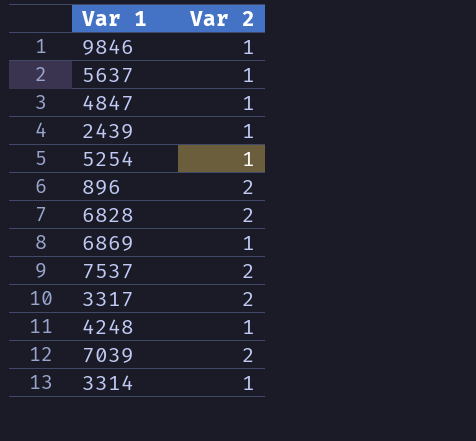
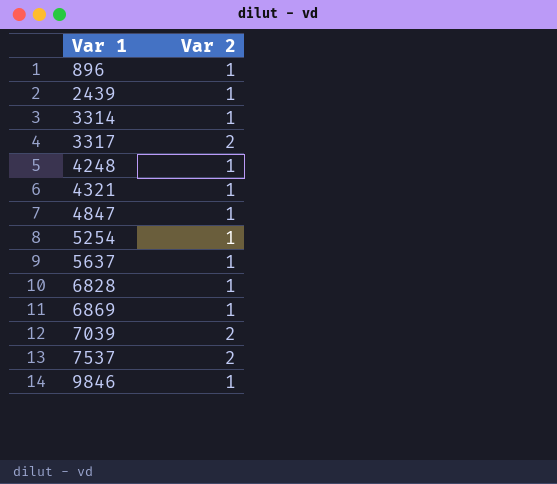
row order: none -> Var 1 ascending
896 | Var 2: 2 -> 1
row 4321: none -> 1
6828 | Var 2: 2 -> 1

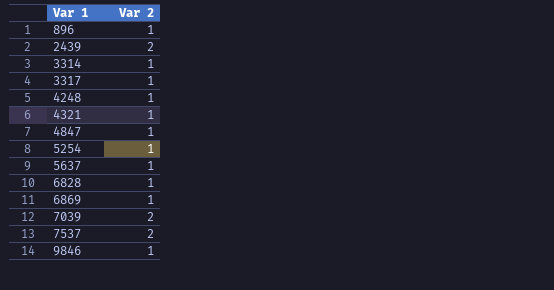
2439 | Var 2: 1 -> 2
3317 | Var 2: 2 -> 1

